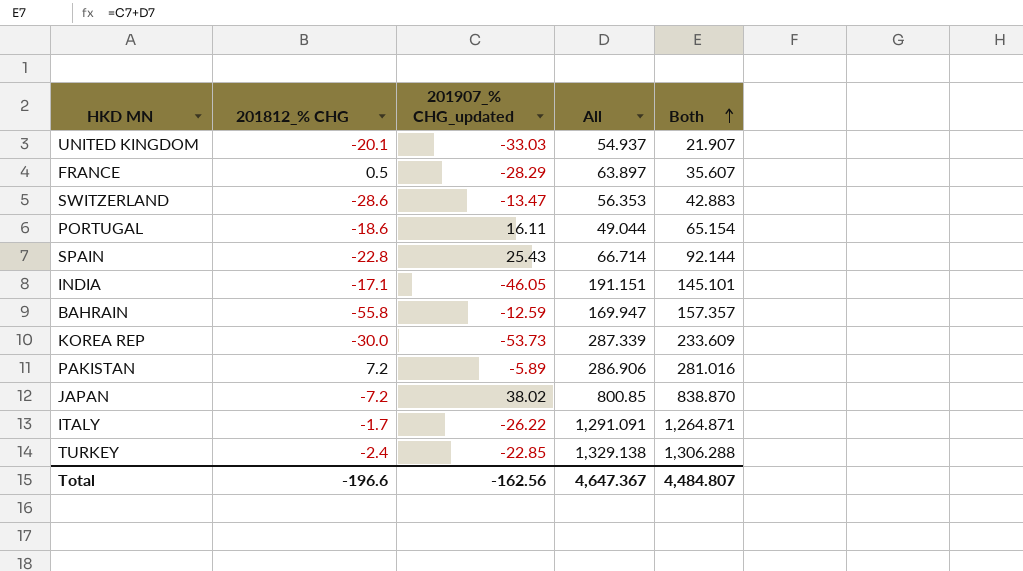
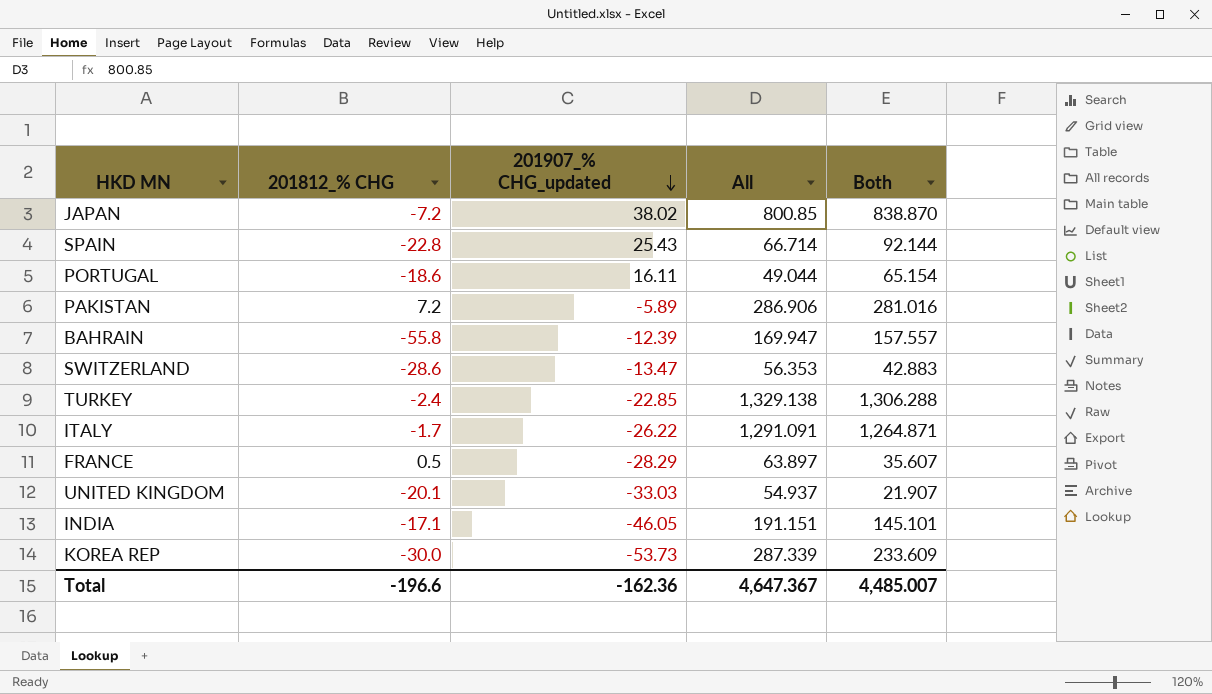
row order: Both ascending -> 201907_% CHG_updated descending
BAHRAIN | 201907_% CHG_updated: -12.59 -> -12.39
BAHRAIN | Both: 157.357 -> 157.557
Total | 201907_% CHG_updated: -162.56 -> -162.36
Total | Both: 4,484.807 -> 4,485.007

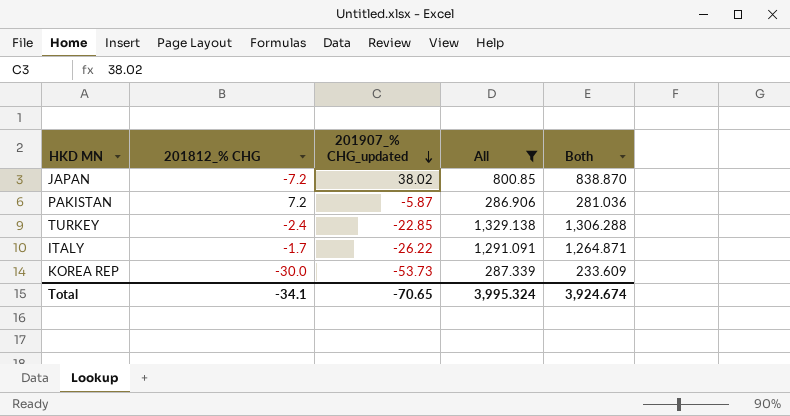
filter: none -> All >= 286.906
PAKISTAN | 201907_% CHG_updated: -5.89 -> -5.87
PAKISTAN | Both: 281.016 -> 281.036
Total | 201812_% CHG: -196.6 -> -34.1
Total | 201907_% CHG_updated: -162.36 -> -70.65
Total | All: 4,647.367 -> 3,995.324
Total | Both: 4,485.007 -> 3,924.674

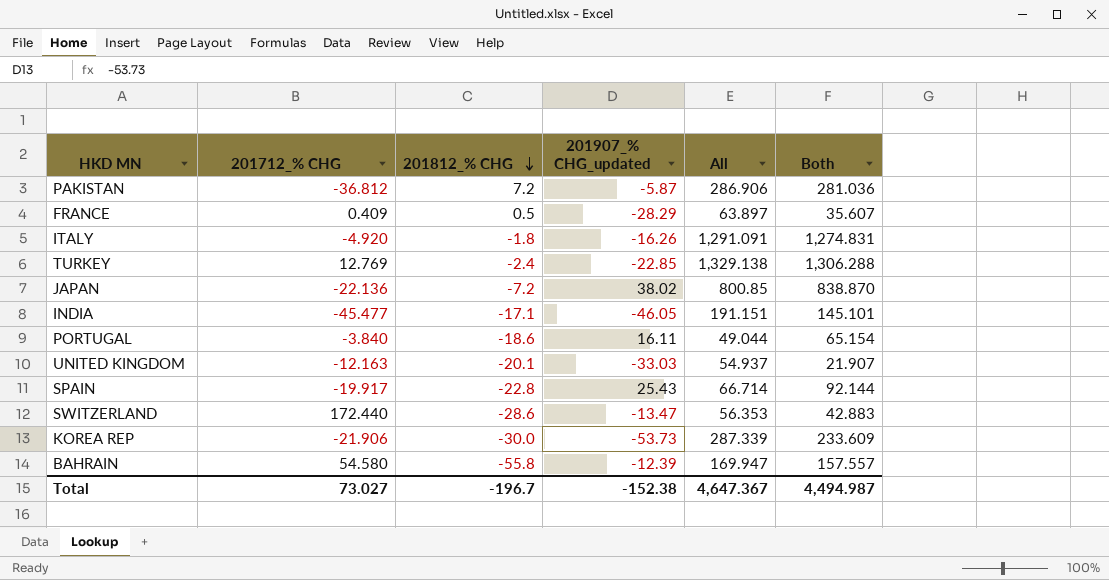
filter: All >= 286.906 -> none
row order: 201907_% CHG_updated descending -> 201812_% CHG descending
column 201712_% CHG | position: none -> 2
ITALY | 201812_% CHG: -1.7 -> -1.8
ITALY | 201907_% CHG_updated: -26.22 -> -16.26
ITALY | Both: 1,264.871 -> 1,274.831
Total | 201812_% CHG: -34.1 -> -196.7
Total | 201907_% CHG_updated: -70.65 -> -152.38
Total | All: 3,995.324 -> 4,647.367
Total | Both: 3,924.674 -> 4,494.987

